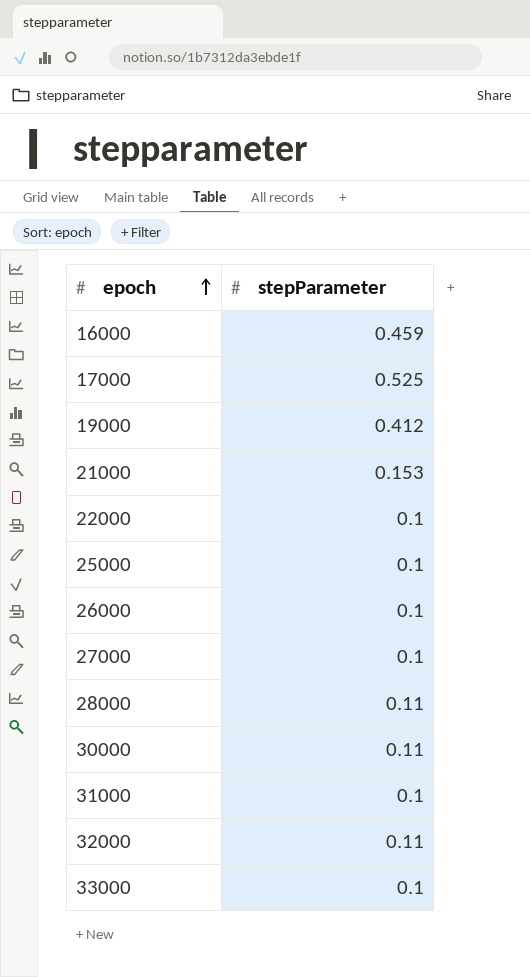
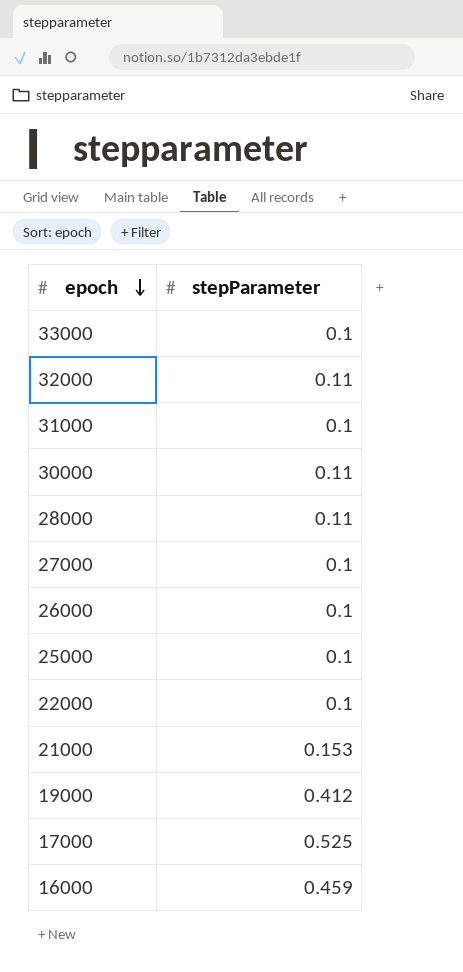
row order: epoch ascending -> epoch descending

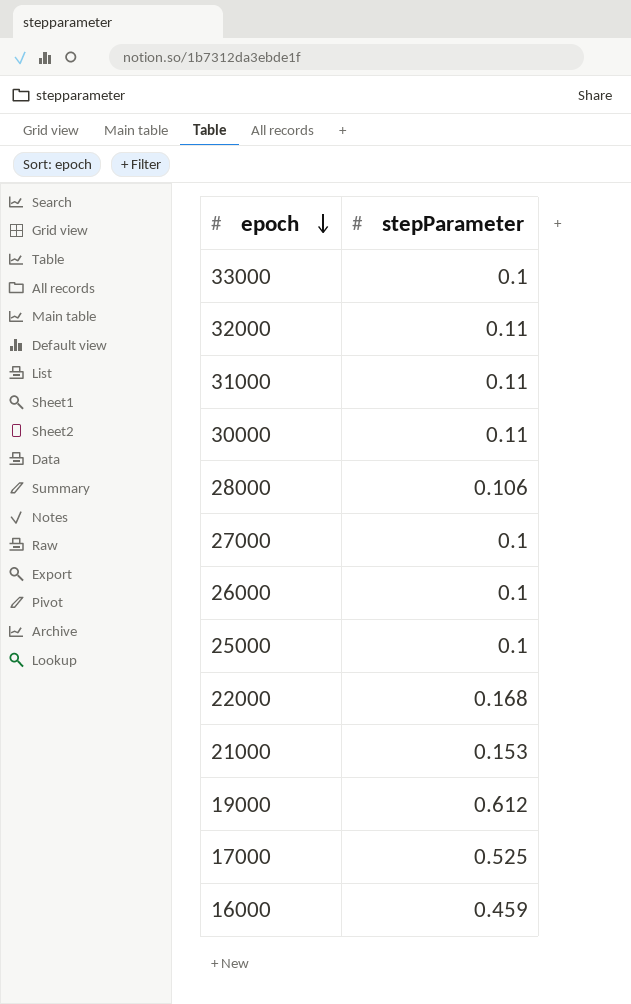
31000 | stepParameter: 0.1 -> 0.11
28000 | stepParameter: 0.11 -> 0.106
22000 | stepParameter: 0.1 -> 0.168
19000 | stepParameter: 0.412 -> 0.612

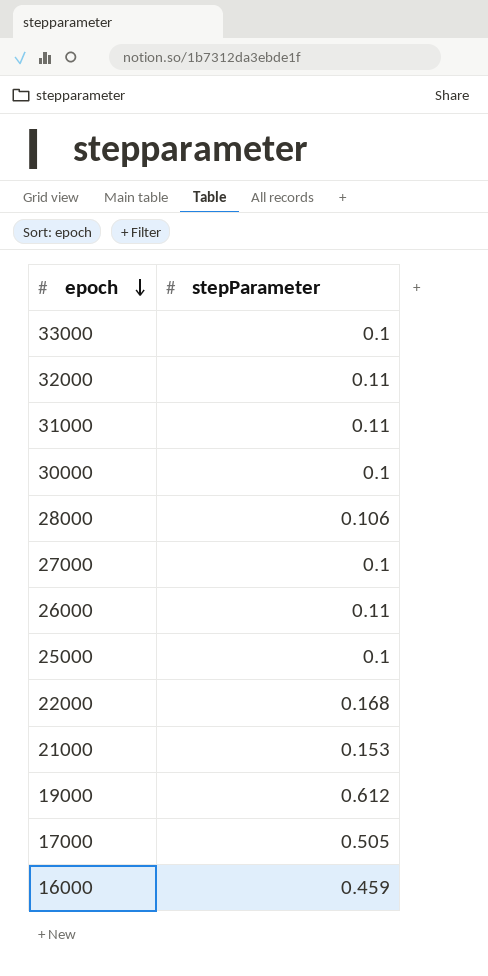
30000 | stepParameter: 0.11 -> 0.1
26000 | stepParameter: 0.1 -> 0.11
17000 | stepParameter: 0.525 -> 0.505

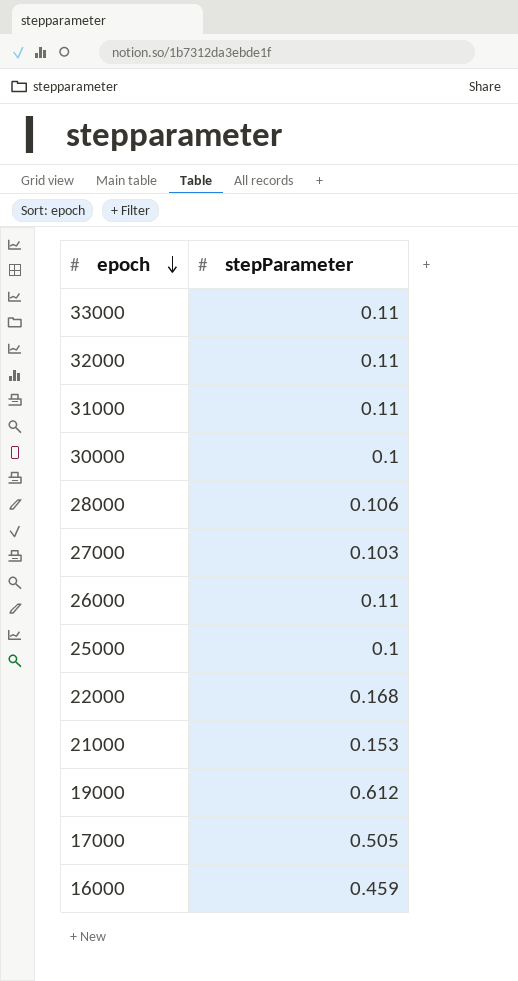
33000 | stepParameter: 0.1 -> 0.11
27000 | stepParameter: 0.1 -> 0.103

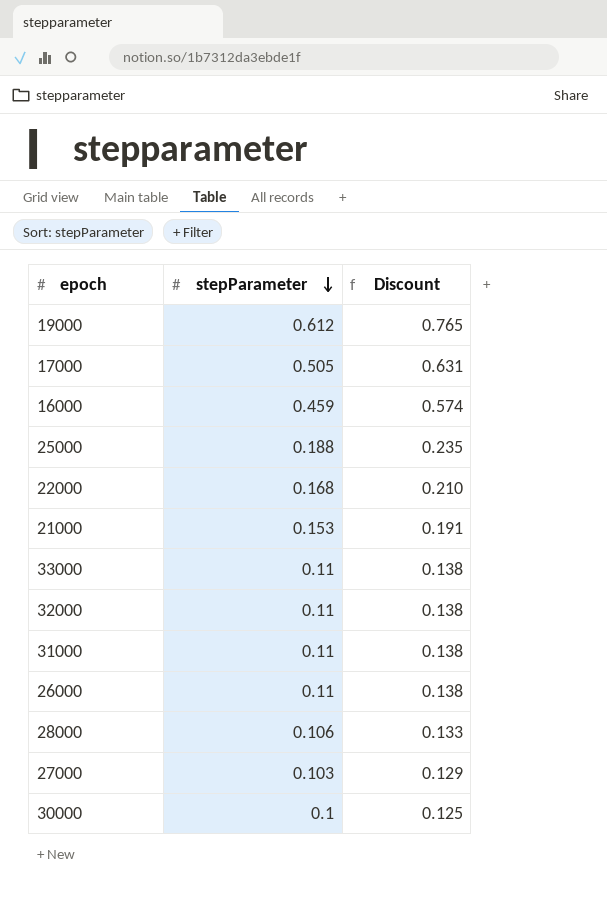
row order: epoch descending -> stepParameter descending
column Discount | formula: none -> [stepParameter] * 1.25
25000 | stepParameter: 0.1 -> 0.188

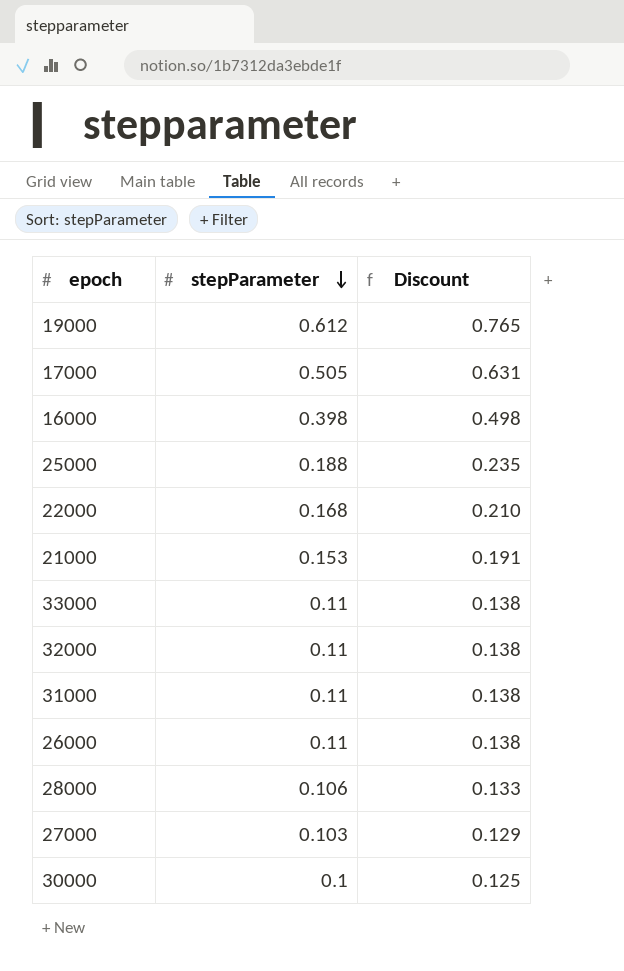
16000 | stepParameter: 0.459 -> 0.398
16000 | Discount: 0.574 -> 0.498

